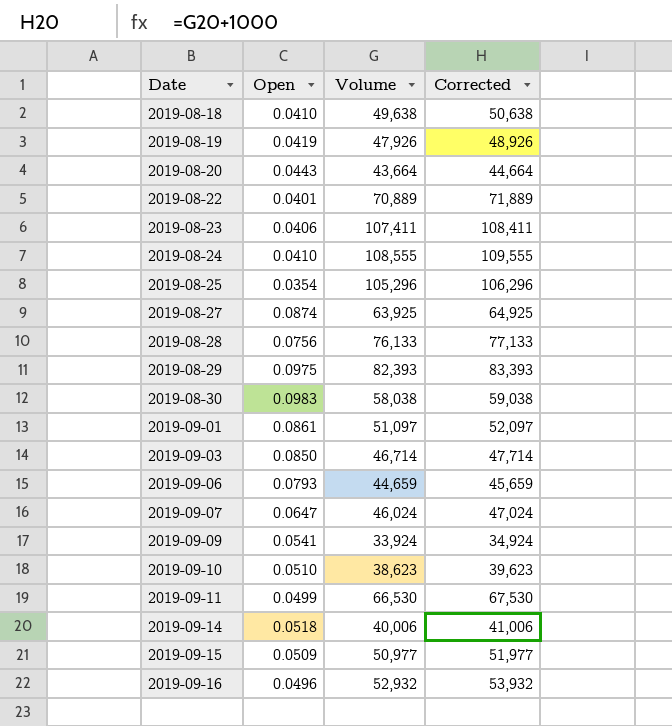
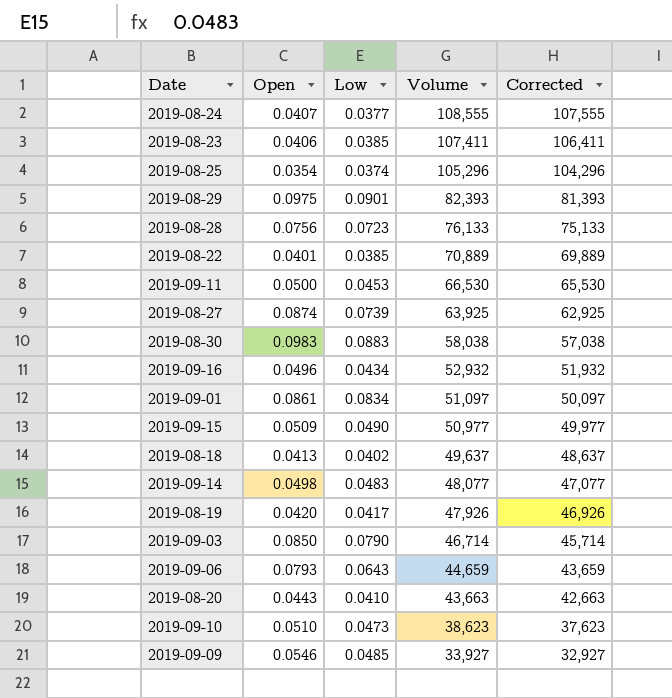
row order: Date ascending -> Volume descending
column Low | position: none -> 3
column Corrected | formula: [Volume] + 1000 -> [Volume] - 1000
row 2019-09-07: 0.0647 | 46,024 | 47,024 -> none
2019-08-24 | Open: 0.0410 -> 0.0407
2019-09-11 | Open: 0.0499 -> 0.0500
2019-08-18 | Open: 0.0410 -> 0.0413
2019-08-18 | Volume: 49,638 -> 49,637
2019-09-14 | Open: 0.0518 -> 0.0498
2019-09-14 | Volume: 40,006 -> 48,077
2019-08-19 | Open: 0.0419 -> 0.0420
2019-08-20 | Volume: 43,664 -> 43,663
2019-09-09 | Open: 0.0541 -> 0.0546
2019-09-09 | Volume: 33,924 -> 33,927

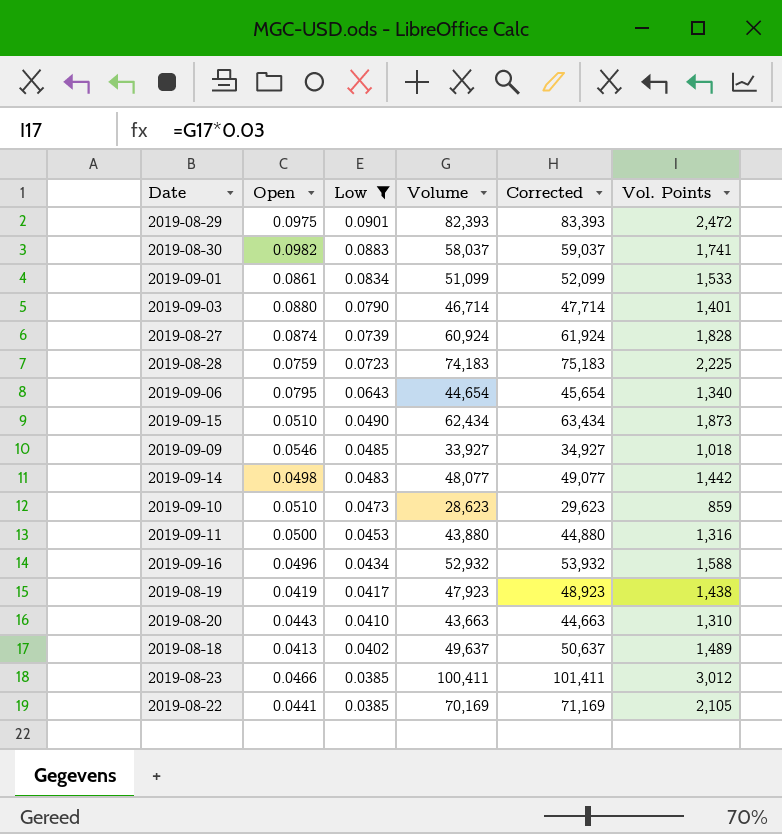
filter: none -> Low >= 0.0385
row order: Volume descending -> Low descending
column Corrected | formula: [Volume] - 1000 -> [Volume] + 1000
column Vol. Points | formula: none -> [Volume] * 0.03
2019-08-30 | Open: 0.0983 -> 0.0982
2019-08-30 | Volume: 58,038 -> 58,037
2019-09-01 | Volume: 51,097 -> 51,099
2019-09-03 | Open: 0.0850 -> 0.0880
2019-08-27 | Volume: 63,925 -> 60,924
2019-08-28 | Open: 0.0756 -> 0.0759
2019-08-28 | Volume: 76,133 -> 74,183
2019-09-06 | Open: 0.0793 -> 0.0795
2019-09-06 | Volume: 44,659 -> 44,654
2019-09-15 | Open: 0.0509 -> 0.0510
2019-09-15 | Volume: 50,977 -> 62,434
2019-09-10 | Volume: 38,623 -> 28,623
2019-09-11 | Volume: 66,530 -> 43,880
2019-08-19 | Open: 0.0420 -> 0.0419
2019-08-19 | Volume: 47,926 -> 47,923
2019-08-23 | Open: 0.0406 -> 0.0466
2019-08-23 | Volume: 107,411 -> 100,411
2019-08-22 | Open: 0.0401 -> 0.0441
2019-08-22 | Volume: 70,889 -> 70,169

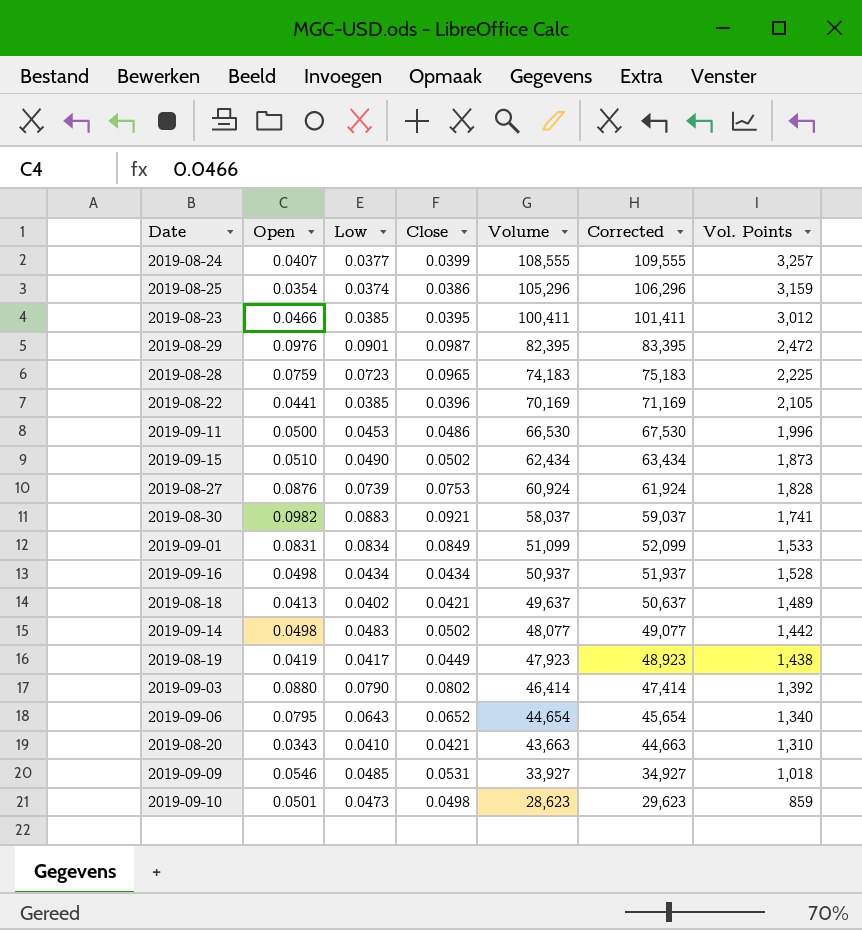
filter: Low >= 0.0385 -> none
row order: Low descending -> Volume descending
column Close | position: none -> 4
2019-08-29 | Open: 0.0975 -> 0.0976
2019-08-29 | Volume: 82,393 -> 82,395
2019-08-29 | Corrected: 83,393 -> 83,395
2019-09-11 | Volume: 43,880 -> 66,530
2019-09-11 | Corrected: 44,880 -> 67,530
2019-09-11 | Vol. Points: 1,316 -> 1,996
2019-08-27 | Open: 0.0874 -> 0.0876
2019-09-01 | Open: 0.0861 -> 0.0831
2019-09-16 | Open: 0.0496 -> 0.0498
2019-09-16 | Volume: 52,932 -> 50,937
2019-09-16 | Corrected: 53,932 -> 51,937
2019-09-16 | Vol. Points: 1,588 -> 1,528
2019-09-03 | Volume: 46,714 -> 46,414
2019-09-03 | Corrected: 47,714 -> 47,414
2019-09-03 | Vol. Points: 1,401 -> 1,392
2019-08-20 | Open: 0.0443 -> 0.0343
2019-09-10 | Open: 0.0510 -> 0.0501

